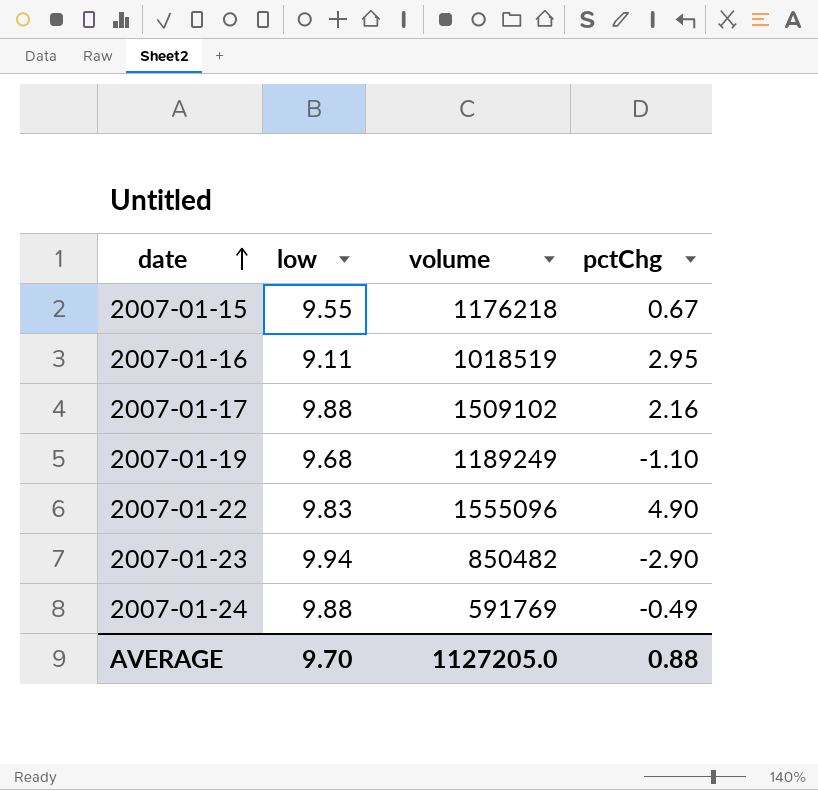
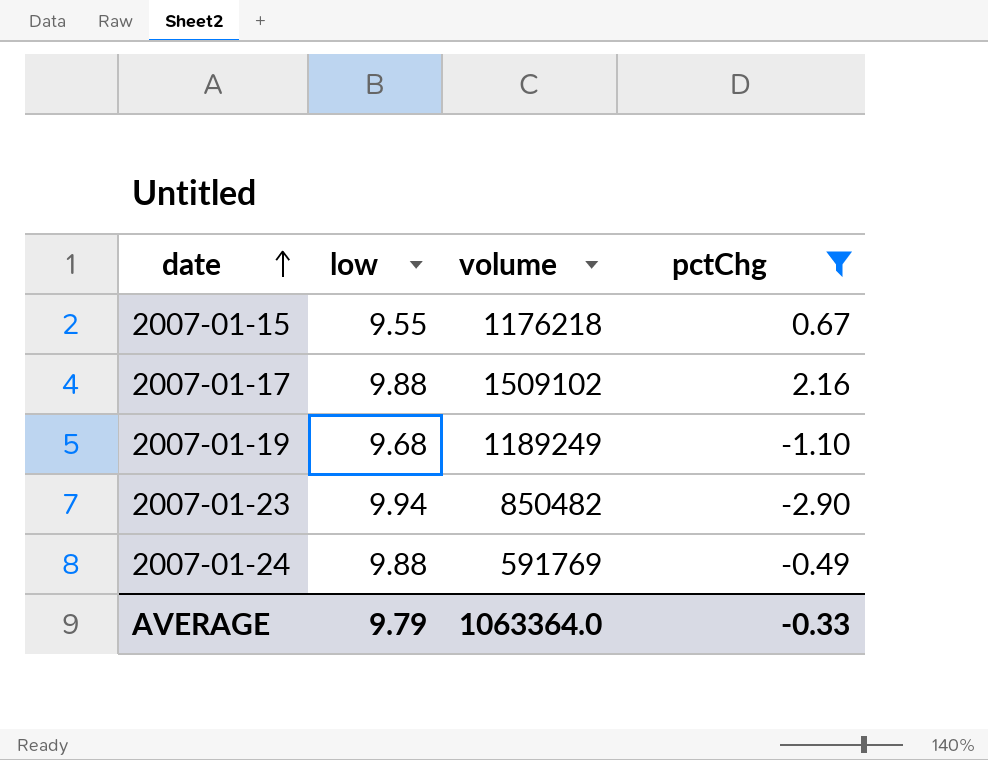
filter: none -> pctChg <= 2.16
AVERAGE | low: 9.70 -> 9.79
AVERAGE | volume: 1127205.0 -> 1063364.0
AVERAGE | pctChg: 0.88 -> -0.33

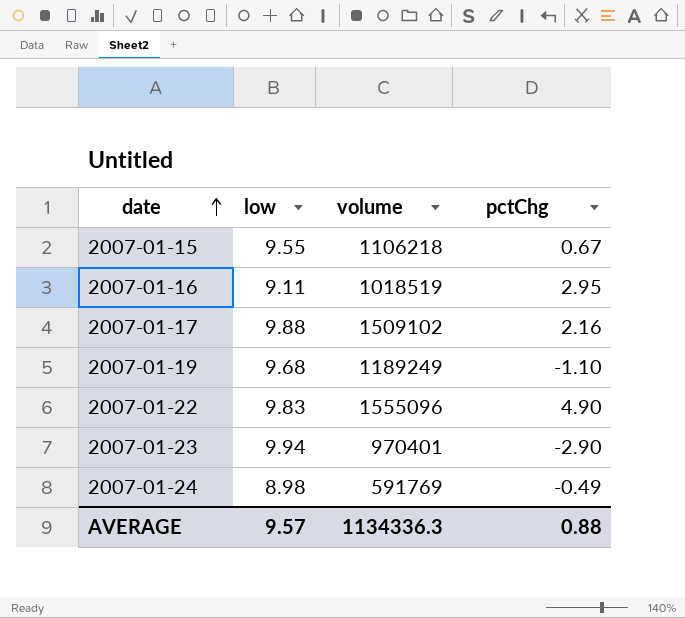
filter: pctChg <= 2.16 -> none
2007-01-15 | volume: 1176218 -> 1106218
2007-01-23 | volume: 850482 -> 970401
2007-01-24 | low: 9.88 -> 8.98
AVERAGE | low: 9.79 -> 9.57
AVERAGE | volume: 1063364.0 -> 1134336.3
AVERAGE | pctChg: -0.33 -> 0.88

